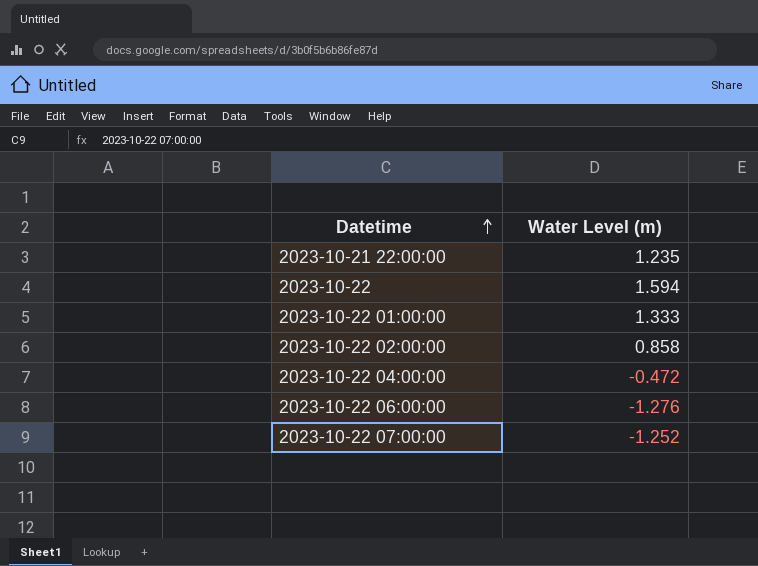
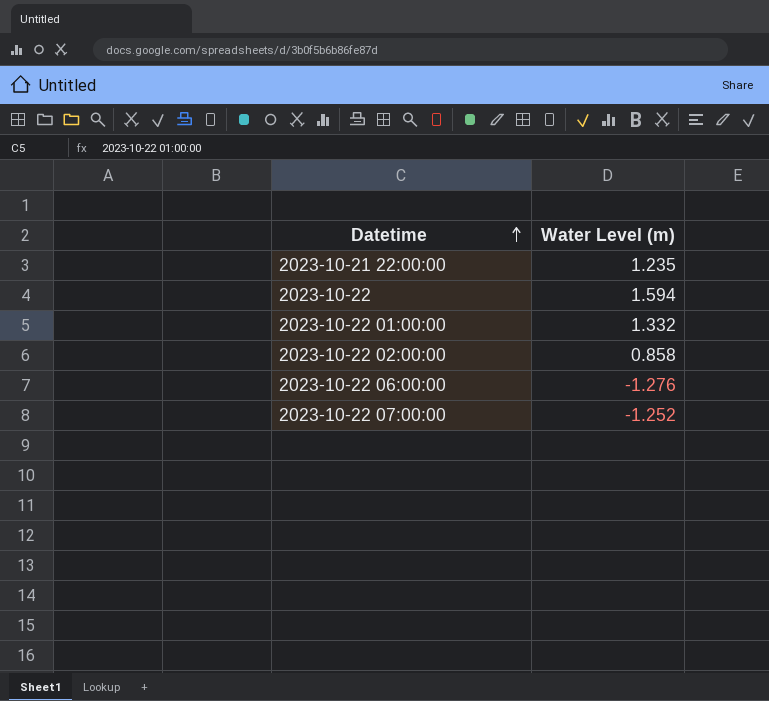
row 2023-10-22 04:00:00: -0.472 -> none
2023-10-22 01:00:00 | Water Level (m): 1.333 -> 1.332

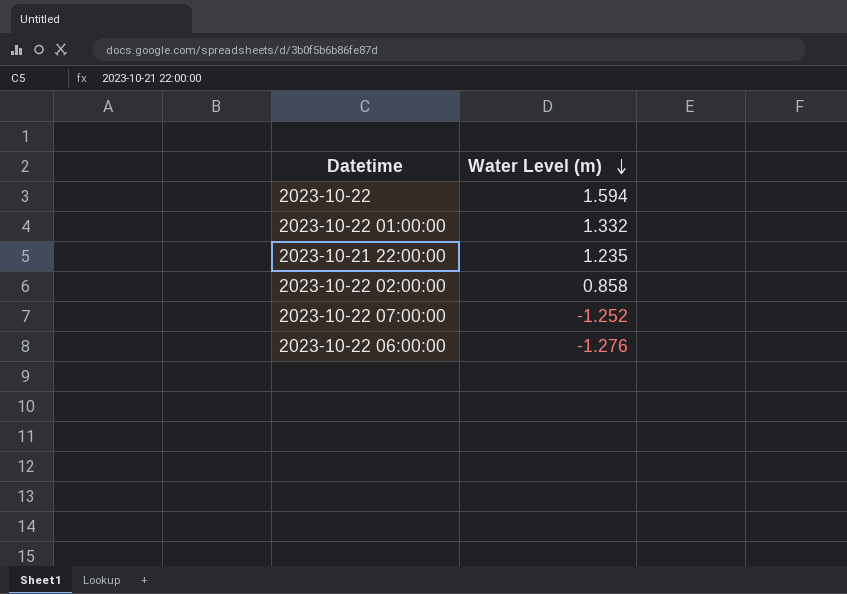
row order: Datetime ascending -> Water Level (m) descending

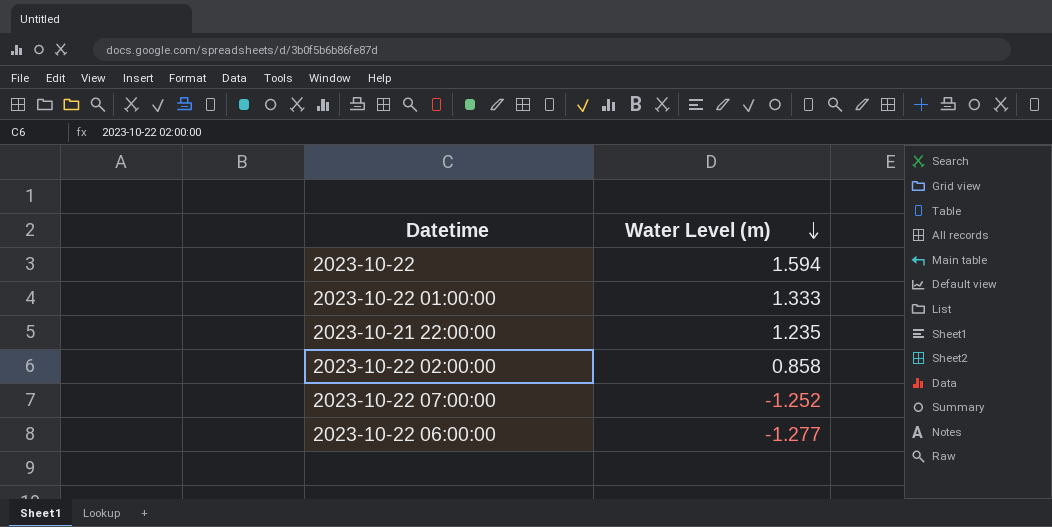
2023-10-22 01:00:00 | Water Level (m): 1.332 -> 1.333
2023-10-22 06:00:00 | Water Level (m): -1.276 -> -1.277

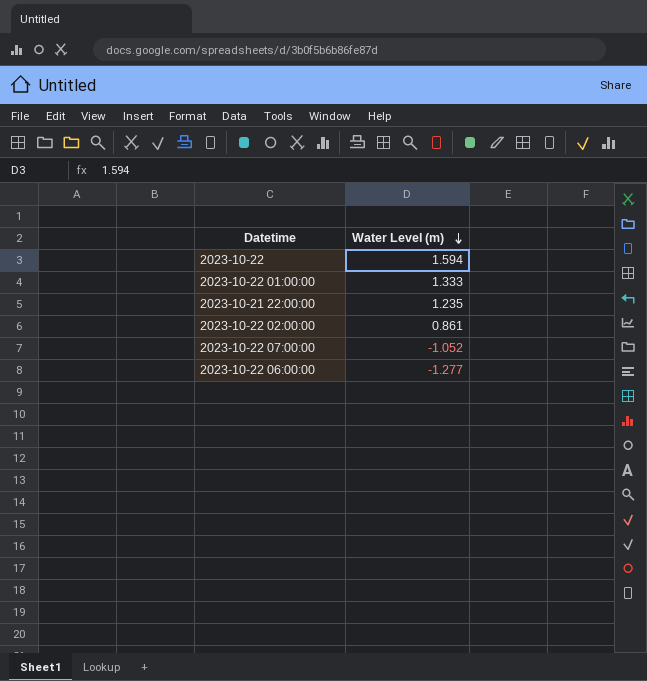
2023-10-22 02:00:00 | Water Level (m): 0.858 -> 0.861
2023-10-22 07:00:00 | Water Level (m): -1.252 -> -1.052

